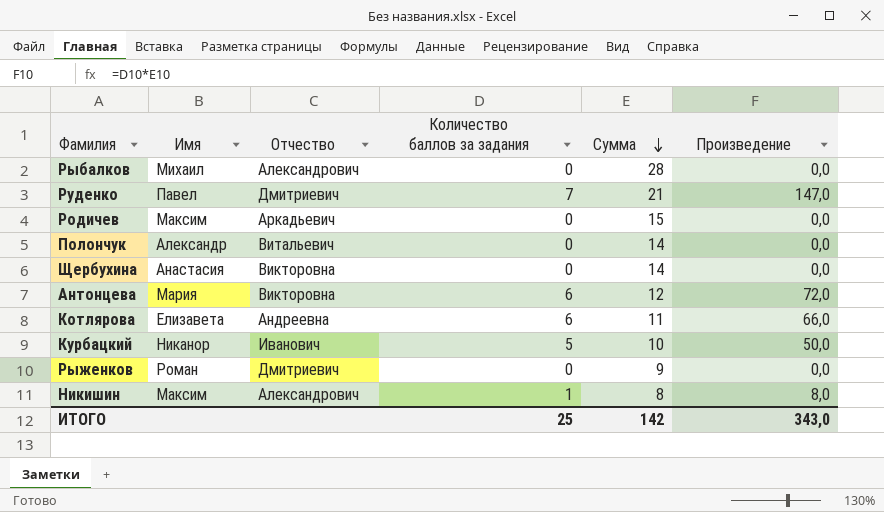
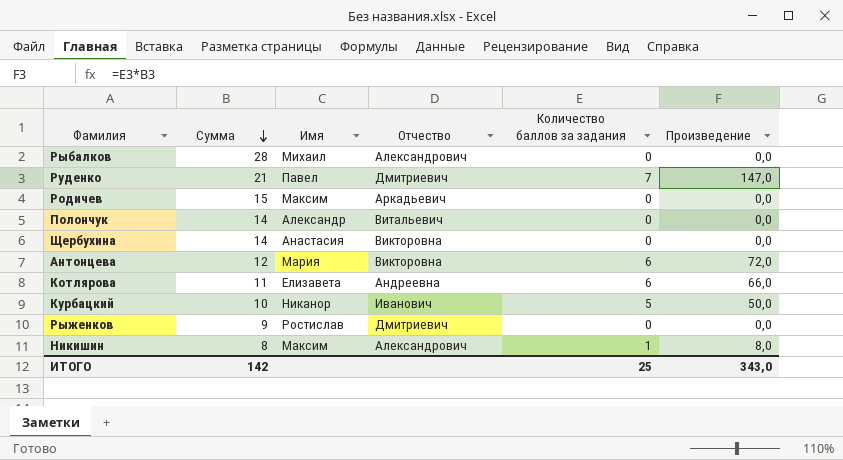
column Сумма | position: 5 -> 2
Рыженков | Имя: Роман -> Ростислав

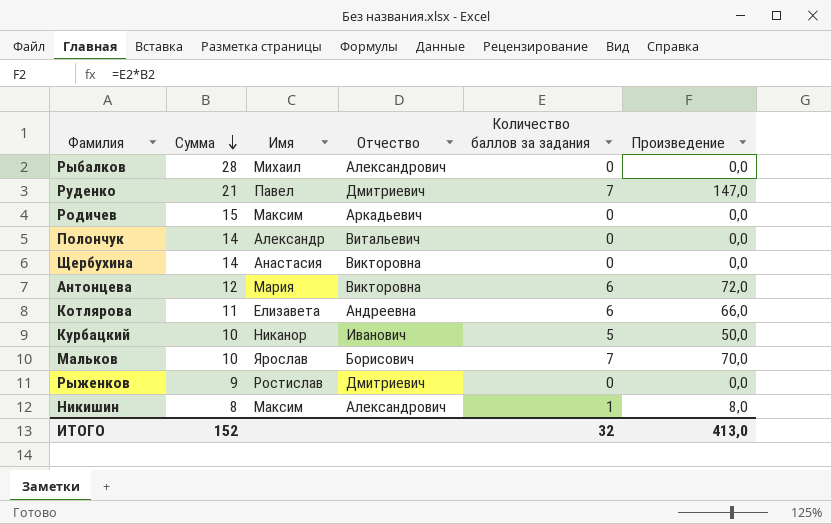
row Мальков: none -> 10 | Ярослав | Борисович | 7 | 70,0
ИТОГО | Сумма: 142 -> 152
ИТОГО | Количество баллов за задания: 25 -> 32
ИТОГО | Произведение: 343,0 -> 413,0

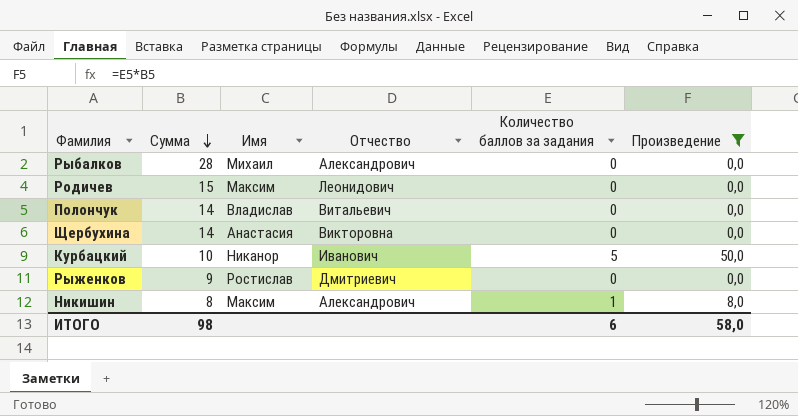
filter: none -> Произведение <= 50,0
Родичев | Отчество: Аркадьевич -> Леонидович
Полончук | Имя: Александр -> Владислав
ИТОГО | Сумма: 152 -> 98
ИТОГО | Количество баллов за задания: 32 -> 6
ИТОГО | Произведение: 413,0 -> 58,0

